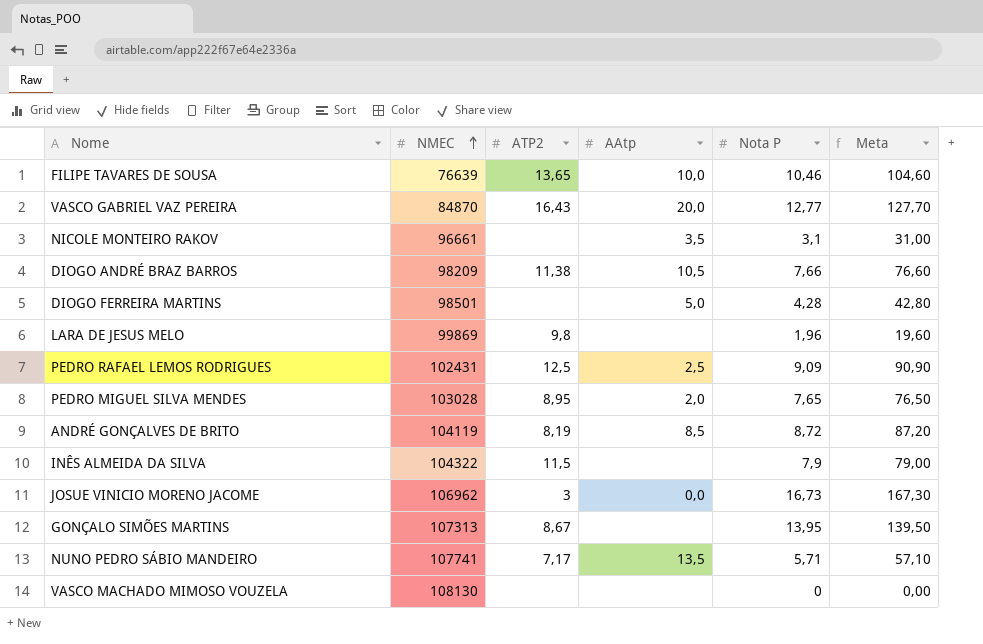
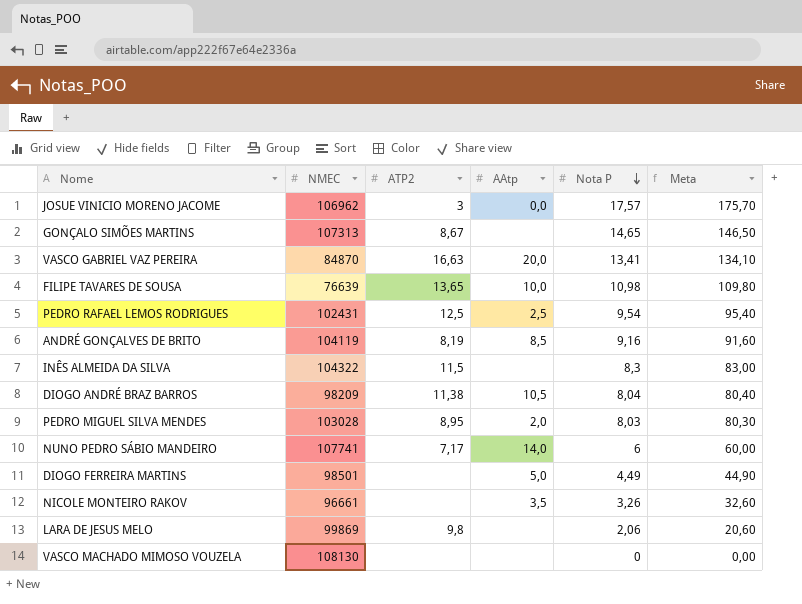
row order: NMEC ascending -> Nota P descending
JOSUE VINICIO MORENO JACOME | Nota P: 16,73 -> 17,57
JOSUE VINICIO MORENO JACOME | Meta: 167,30 -> 175,70
GONÇALO SIMÕES MARTINS | Nota P: 13,95 -> 14,65
GONÇALO SIMÕES MARTINS | Meta: 139,50 -> 146,50
VASCO GABRIEL VAZ PEREIRA | ATP2: 16,43 -> 16,63
VASCO GABRIEL VAZ PEREIRA | Nota P: 12,77 -> 13,41
VASCO GABRIEL VAZ PEREIRA | Meta: 127,70 -> 134,10
FILIPE TAVARES DE SOUSA | Nota P: 10,46 -> 10,98
FILIPE TAVARES DE SOUSA | Meta: 104,60 -> 109,80
PEDRO RAFAEL LEMOS RODRIGUES | Nota P: 9,09 -> 9,54
PEDRO RAFAEL LEMOS RODRIGUES | Meta: 90,90 -> 95,40
ANDRÉ GONÇALVES DE BRITO | Nota P: 8,72 -> 9,16
ANDRÉ GONÇALVES DE BRITO | Meta: 87,20 -> 91,60
INÊS ALMEIDA DA SILVA | Nota P: 7,9 -> 8,3
INÊS ALMEIDA DA SILVA | Meta: 79,00 -> 83,00
DIOGO ANDRÉ BRAZ BARROS | Nota P: 7,66 -> 8,04
DIOGO ANDRÉ BRAZ BARROS | Meta: 76,60 -> 80,40
PEDRO MIGUEL SILVA MENDES | Nota P: 7,65 -> 8,03
PEDRO MIGUEL SILVA MENDES | Meta: 76,50 -> 80,30
NUNO PEDRO SÁBIO MANDEIRO | AAtp: 13,5 -> 14,0
NUNO PEDRO SÁBIO MANDEIRO | Nota P: 5,71 -> 6
NUNO PEDRO SÁBIO MANDEIRO | Meta: 57,10 -> 60,00
DIOGO FERREIRA MARTINS | Nota P: 4,28 -> 4,49
DIOGO FERREIRA MARTINS | Meta: 42,80 -> 44,90
NICOLE MONTEIRO RAKOV | Nota P: 3,1 -> 3,26
NICOLE MONTEIRO RAKOV | Meta: 31,00 -> 32,60
LARA DE JESUS MELO | Nota P: 1,96 -> 2,06
LARA DE JESUS MELO | Meta: 19,60 -> 20,60

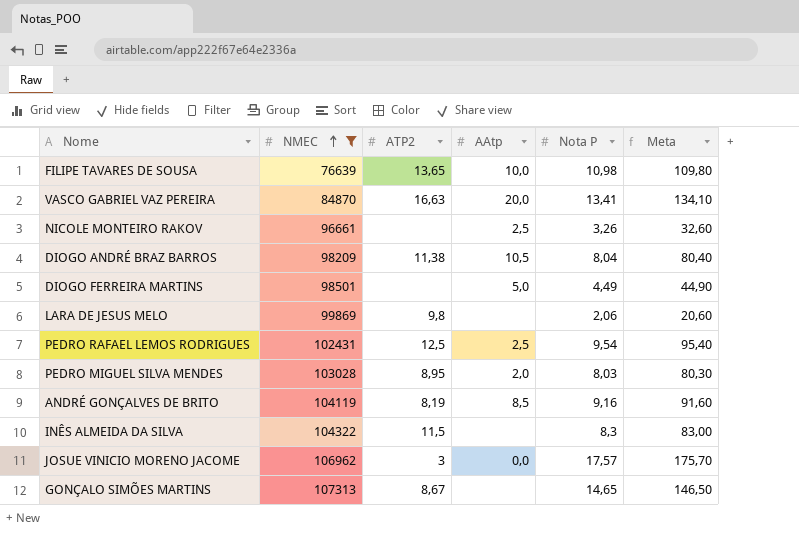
filter: none -> NMEC <= 107313
row order: Nota P descending -> NMEC ascending
NICOLE MONTEIRO RAKOV | AAtp: 3,5 -> 2,5

